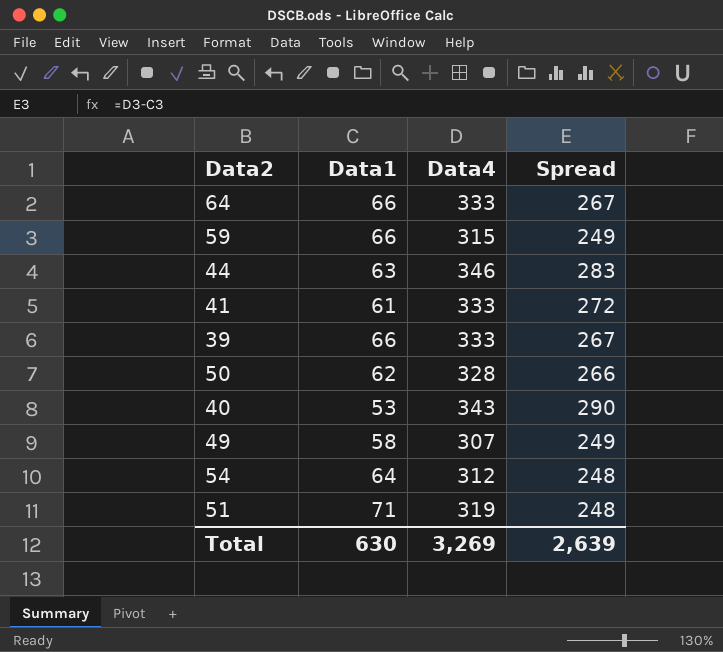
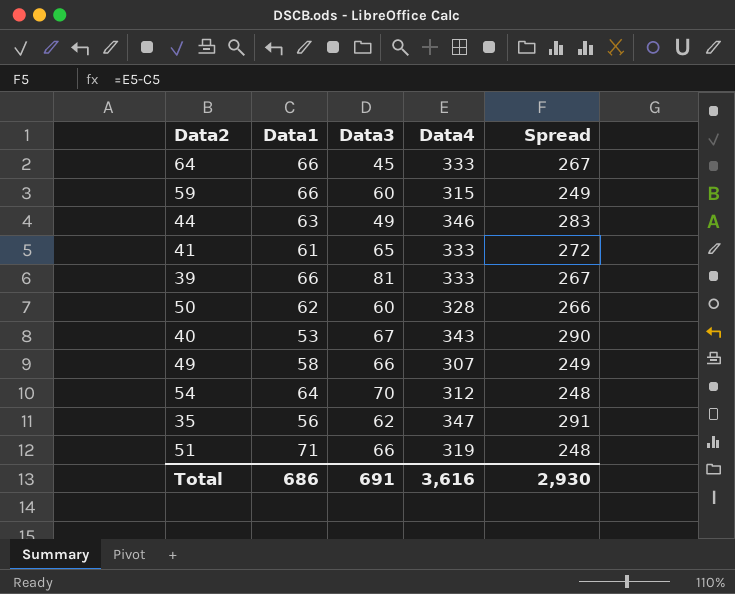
column Data3 | position: none -> 3
row 35: none -> 56 | 62 | 347 | 291
Total | Data1: 630 -> 686
Total | Data4: 3,269 -> 3,616
Total | Spread: 2,639 -> 2,930

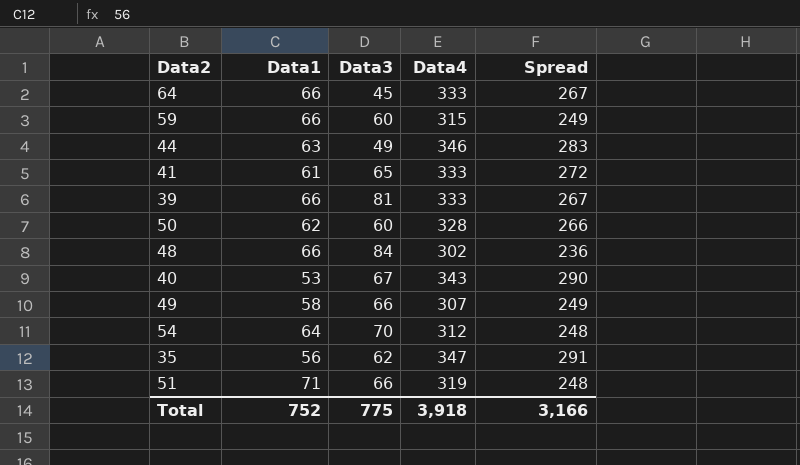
row 48: none -> 66 | 84 | 302 | 236
Total | Data1: 686 -> 752
Total | Data3: 691 -> 775
Total | Data4: 3,616 -> 3,918
Total | Spread: 2,930 -> 3,166

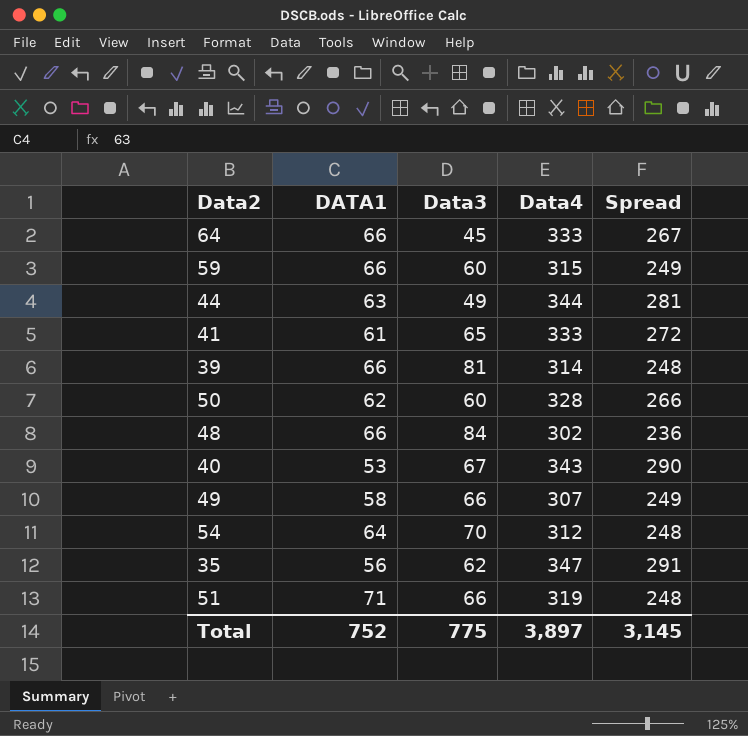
column name: Data1 -> DATA1
44 | Data4: 346 -> 344
44 | Spread: 283 -> 281
39 | Data4: 333 -> 314
39 | Spread: 267 -> 248
Total | Data4: 3,918 -> 3,897
Total | Spread: 3,166 -> 3,145

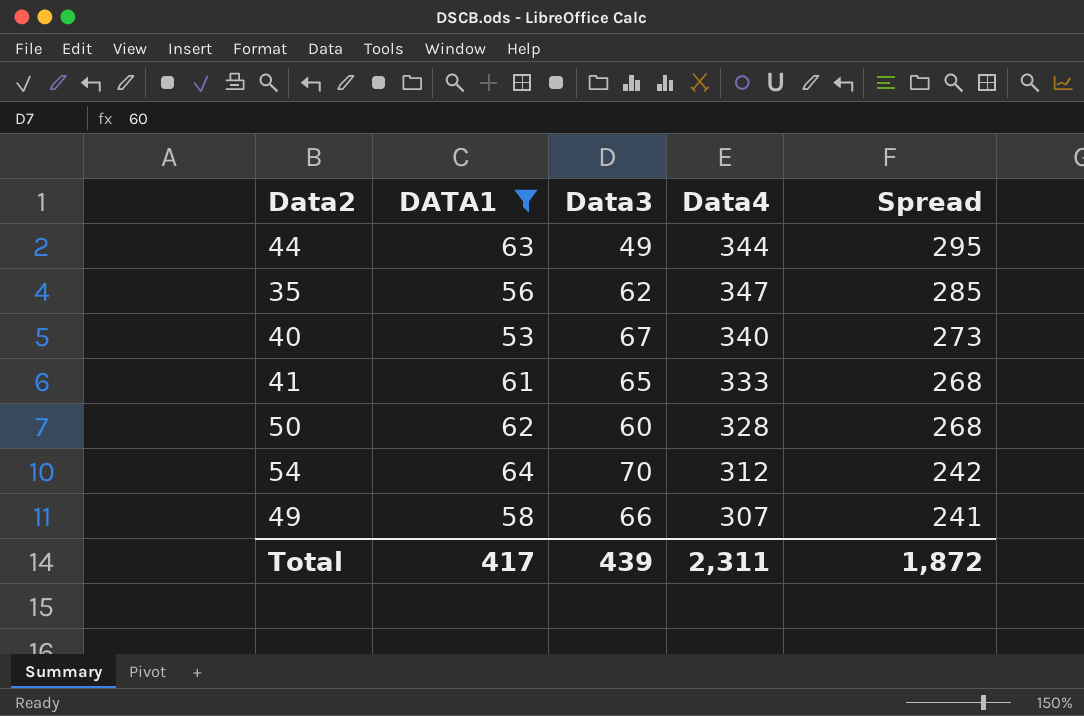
filter: none -> DATA1 <= 64
row order: none -> Spread descending
column Spread | formula: [Data4] - [DATA1] -> [Data4] - [Data3]
40 | Data4: 343 -> 340
Total | DATA1: 752 -> 417
Total | Data3: 775 -> 439
Total | Data4: 3,897 -> 2,311
Total | Spread: 3,145 -> 1,872

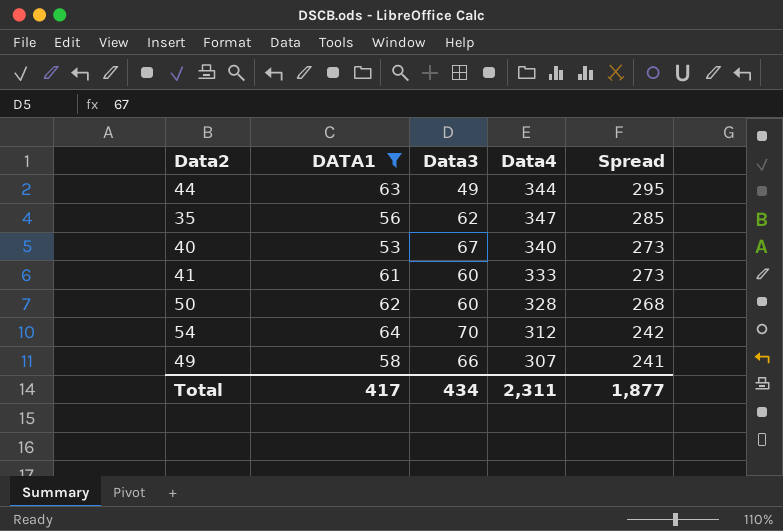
41 | Data3: 65 -> 60
41 | Spread: 268 -> 273
Total | Data3: 439 -> 434
Total | Spread: 1,872 -> 1,877

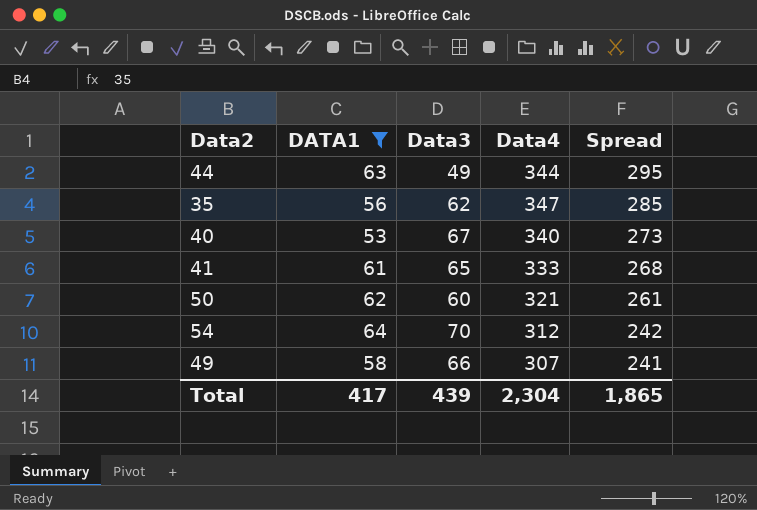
41 | Data3: 60 -> 65
41 | Spread: 273 -> 268
50 | Data4: 328 -> 321
50 | Spread: 268 -> 261
Total | Data3: 434 -> 439
Total | Data4: 2,311 -> 2,304
Total | Spread: 1,877 -> 1,865

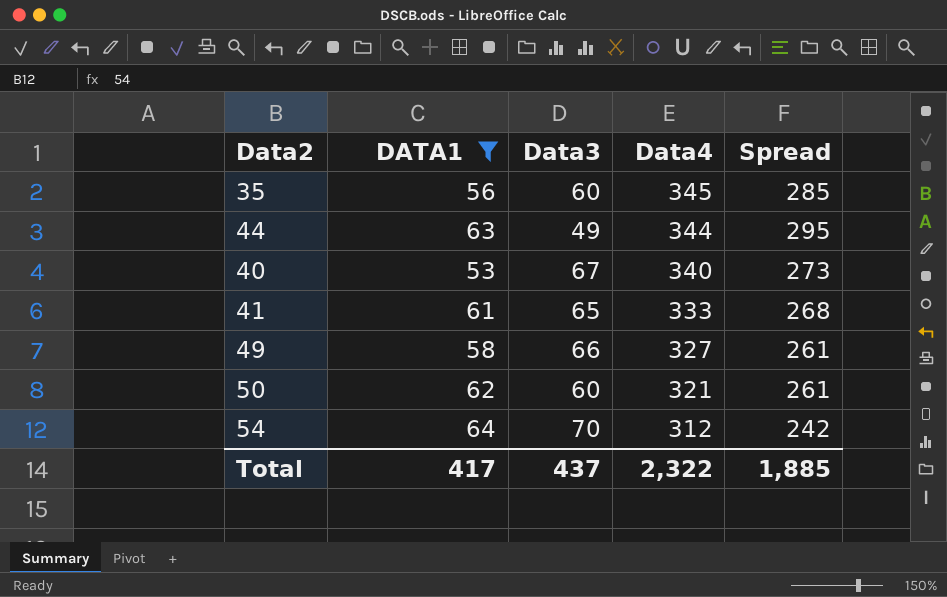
row order: Spread descending -> Data4 descending
35 | Data3: 62 -> 60
35 | Data4: 347 -> 345
49 | Data4: 307 -> 327
49 | Spread: 241 -> 261
Total | Data3: 439 -> 437
Total | Data4: 2,304 -> 2,322
Total | Spread: 1,865 -> 1,885

